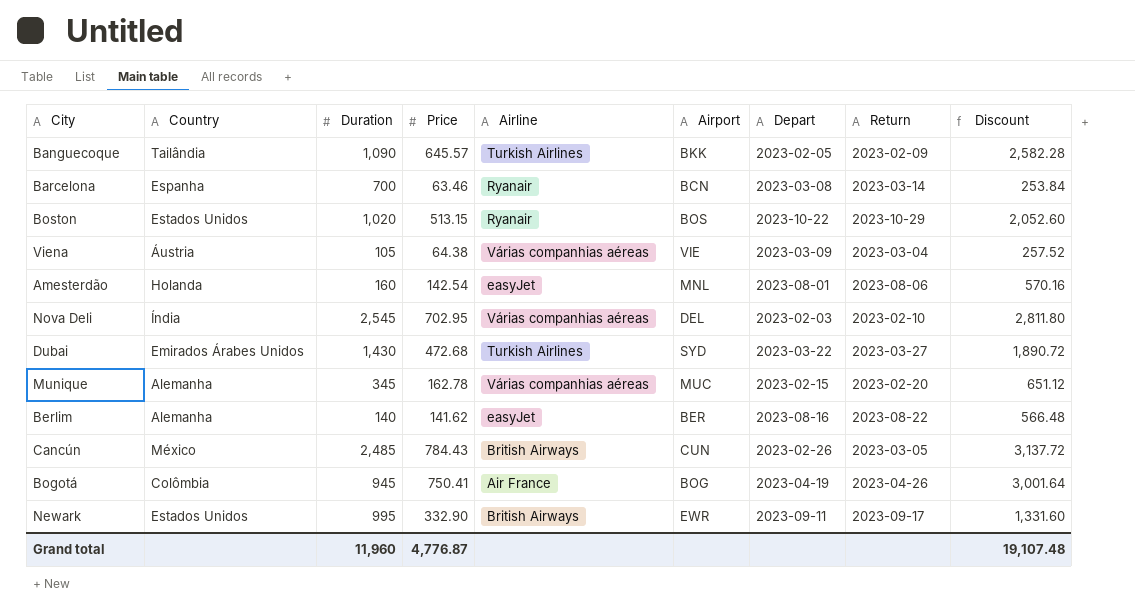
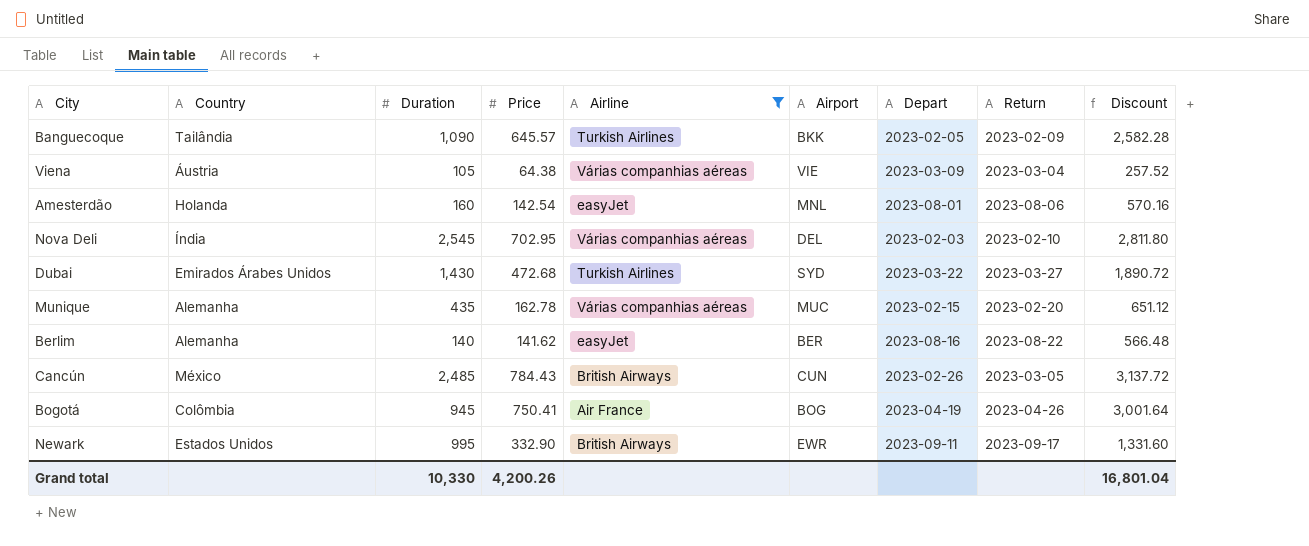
filter: none -> Airline != Ryanair
Munique | Duration: 345 -> 435
Grand total | Duration: 11,960 -> 10,330
Grand total | Price: 4,776.87 -> 4,200.26
Grand total | Discount: 19,107.48 -> 16,801.04

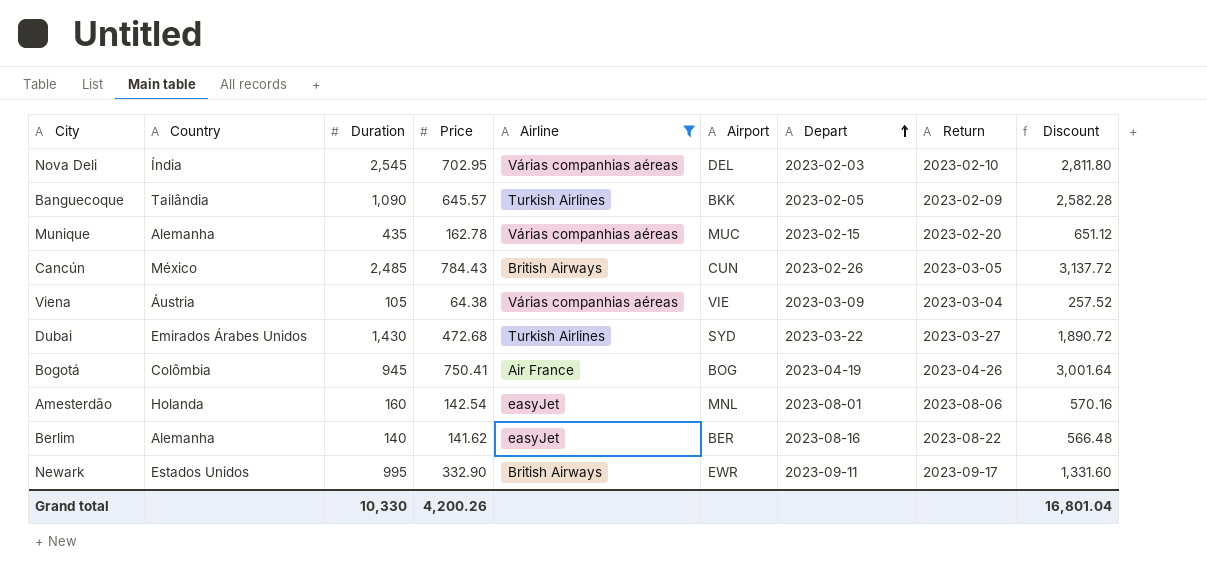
row order: none -> Depart ascending

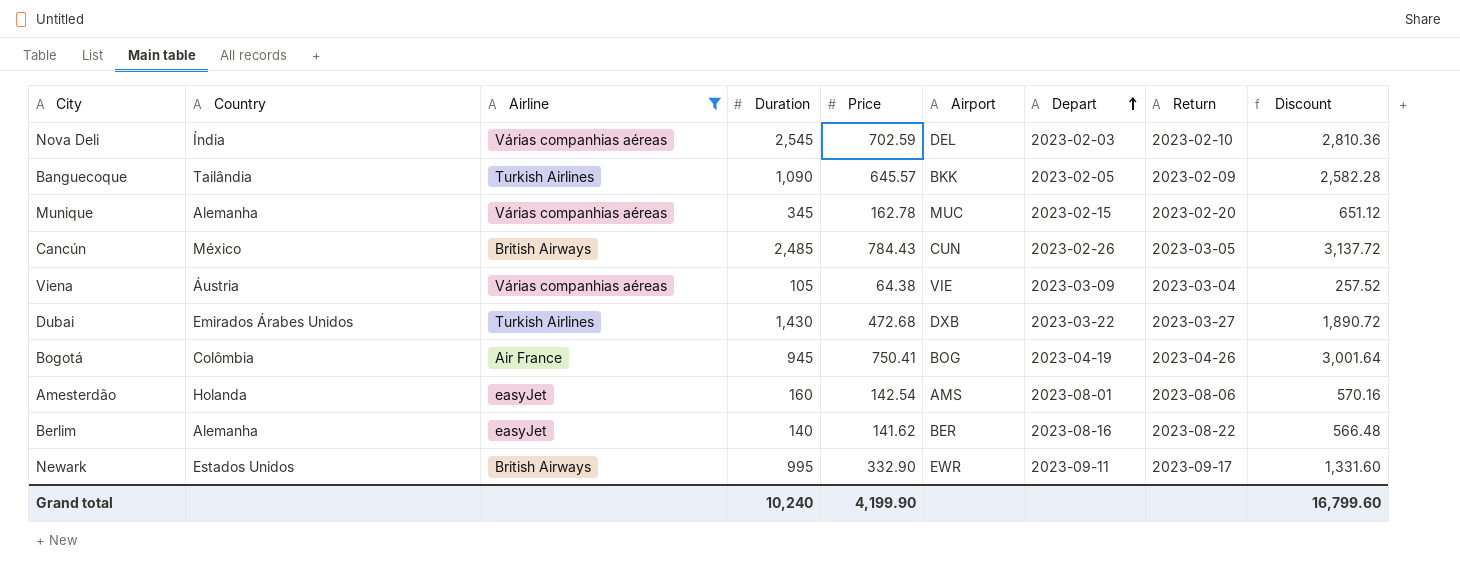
column Airline | position: 5 -> 3
Nova Deli | Price: 702.95 -> 702.59
Nova Deli | Discount: 2,811.80 -> 2,810.36
Munique | Duration: 435 -> 345
Dubai | Airport: SYD -> DXB
Amesterdão | Airport: MNL -> AMS
Grand total | Duration: 10,330 -> 10,240
Grand total | Price: 4,200.26 -> 4,199.90
Grand total | Discount: 16,801.04 -> 16,799.60

